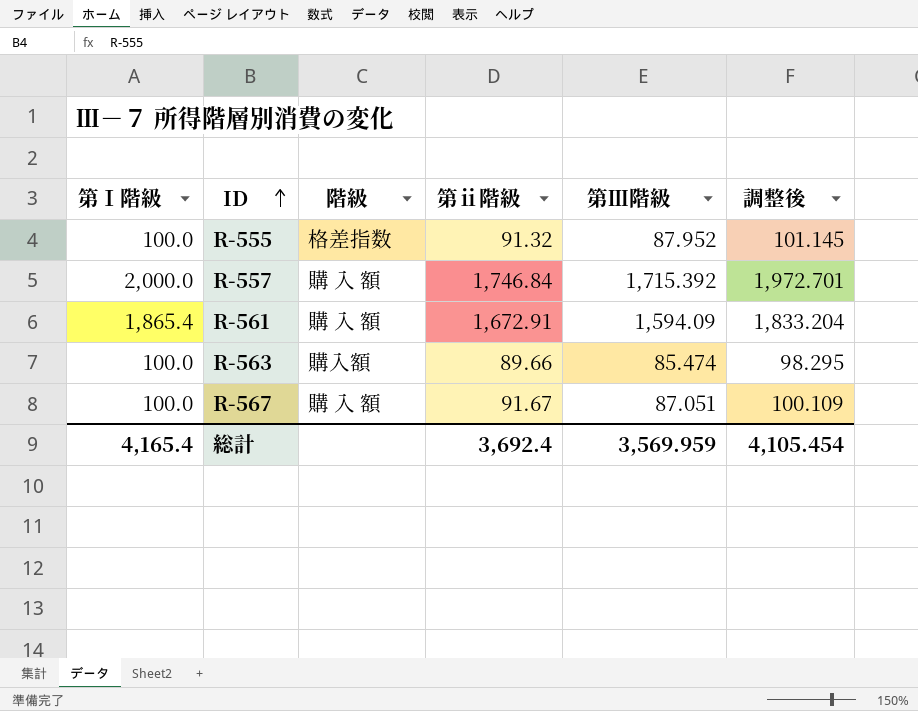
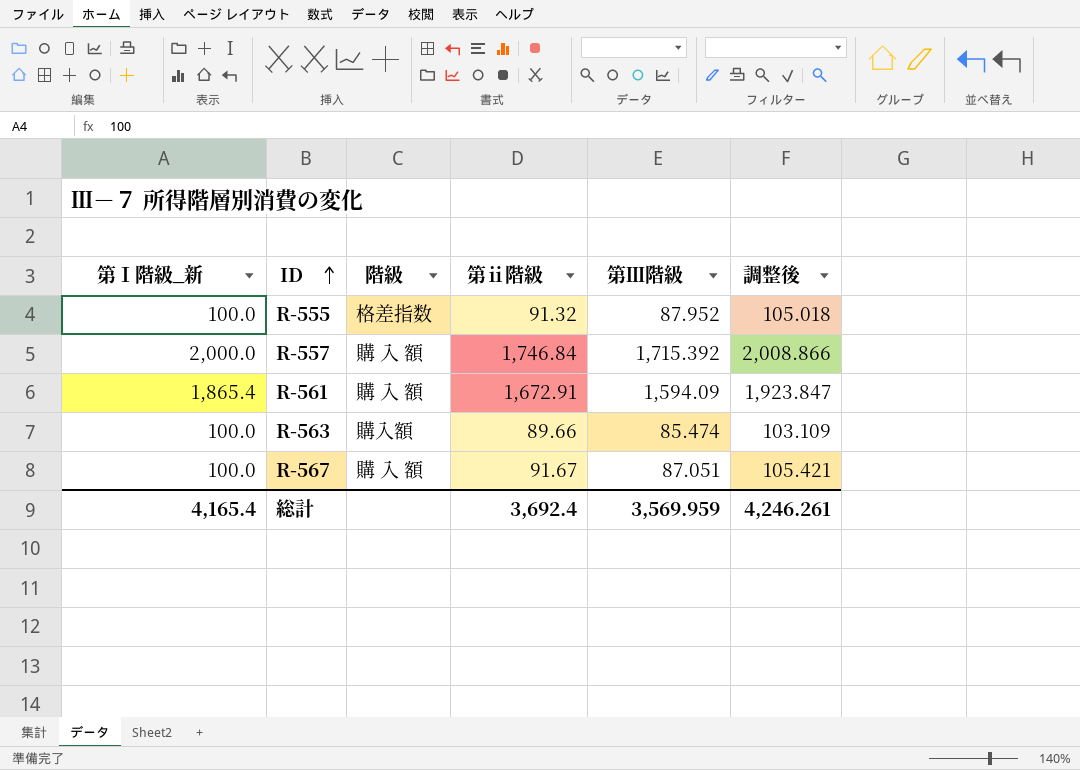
column name: 第Ⅰ階級 -> 第Ⅰ階級_新
column 調整後 | formula: [第Ⅲ階級] * 1.15 -> [第ⅱ階級] * 1.15
総計 | 調整後: 4,105.454 -> 4,246.261

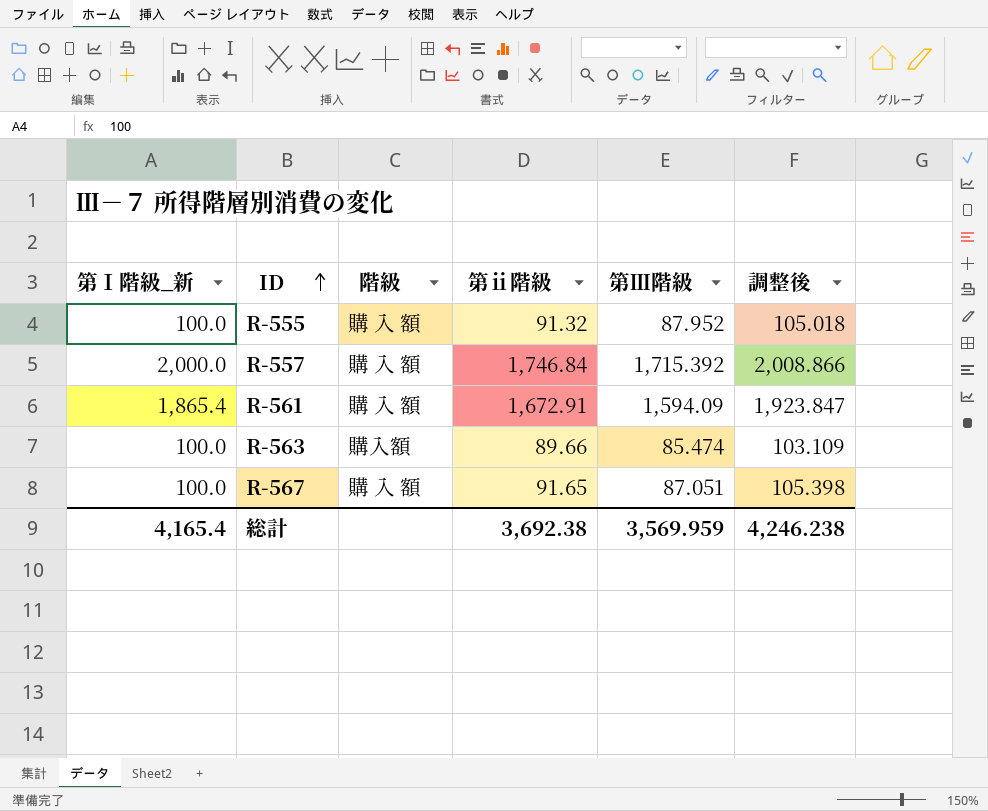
R-555 | 階級: 格差指数 -> 購 入 額
R-567 | 第ⅱ階級: 91.67 -> 91.65
R-567 | 調整後: 105.421 -> 105.398
総計 | 第ⅱ階級: 3,692.4 -> 3,692.38
総計 | 調整後: 4,246.261 -> 4,246.238

